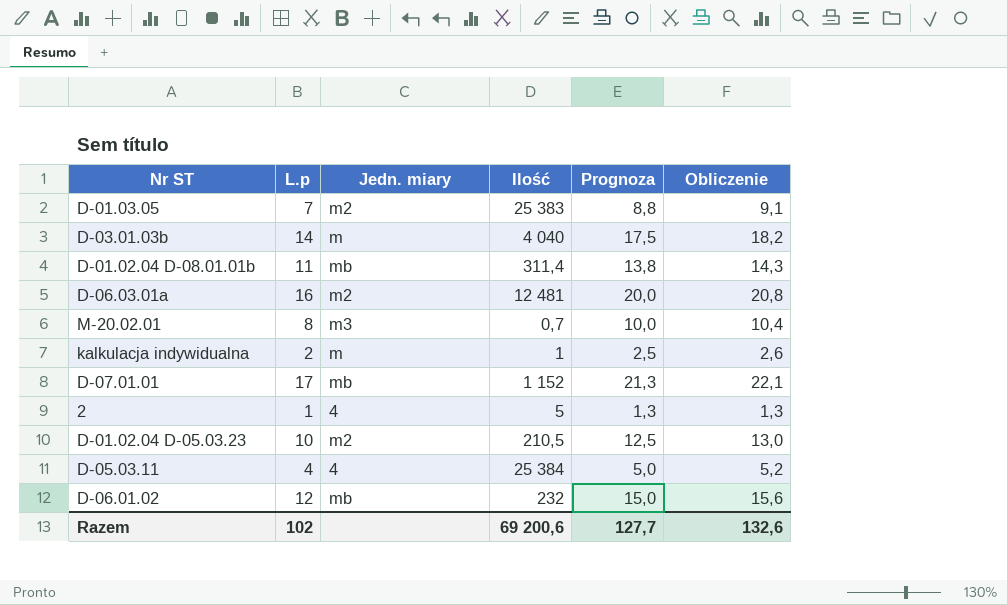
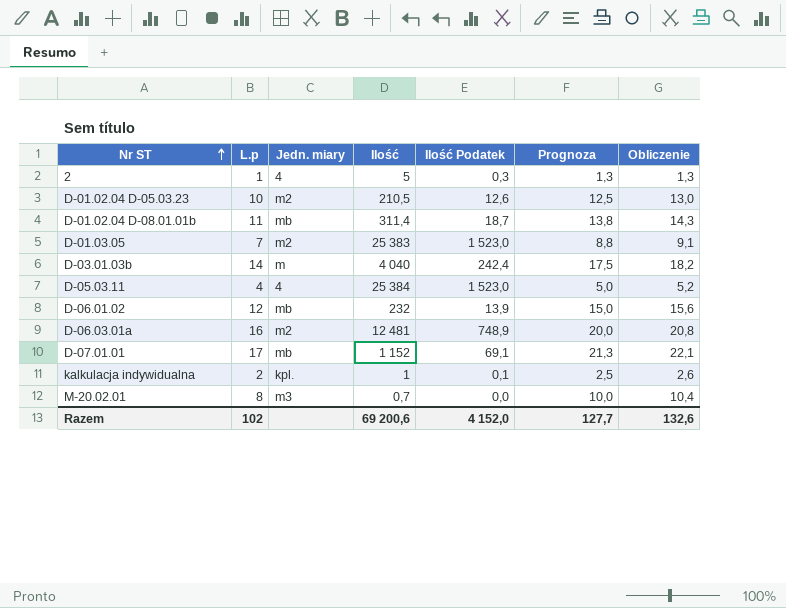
row order: none -> Nr ST ascending
column Ilość Podatek | formula: none -> [Ilość] * 0,06
kalkulacja indywidualna | Jedn. miary: m -> kpl.

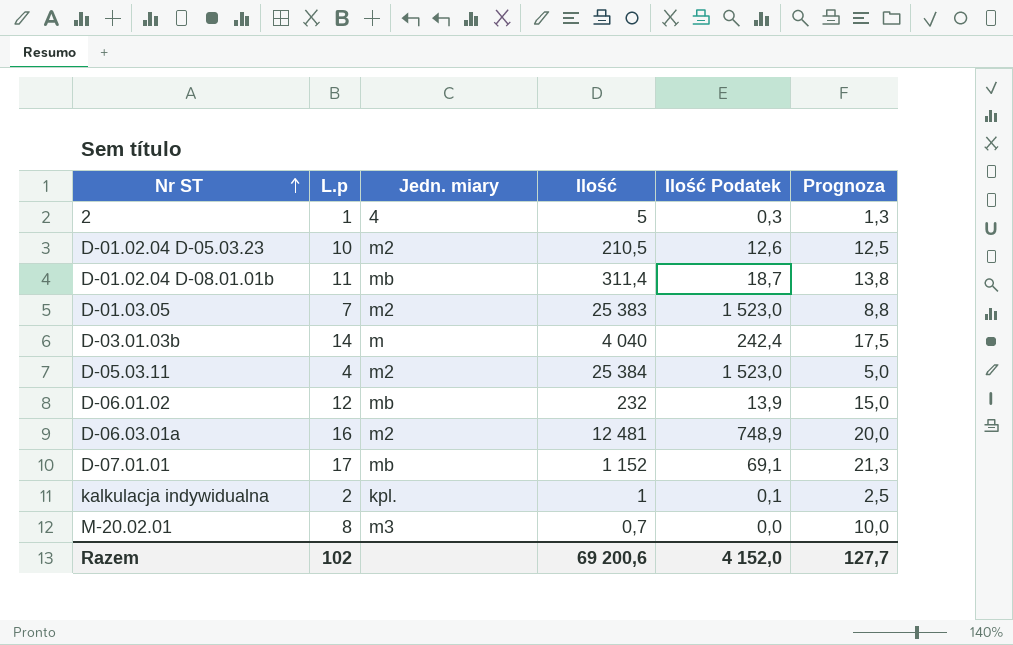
column Obliczenie | formula: [L.p] * 1,3 -> none
D-05.03.11 | Jedn. miary: 4 -> m2

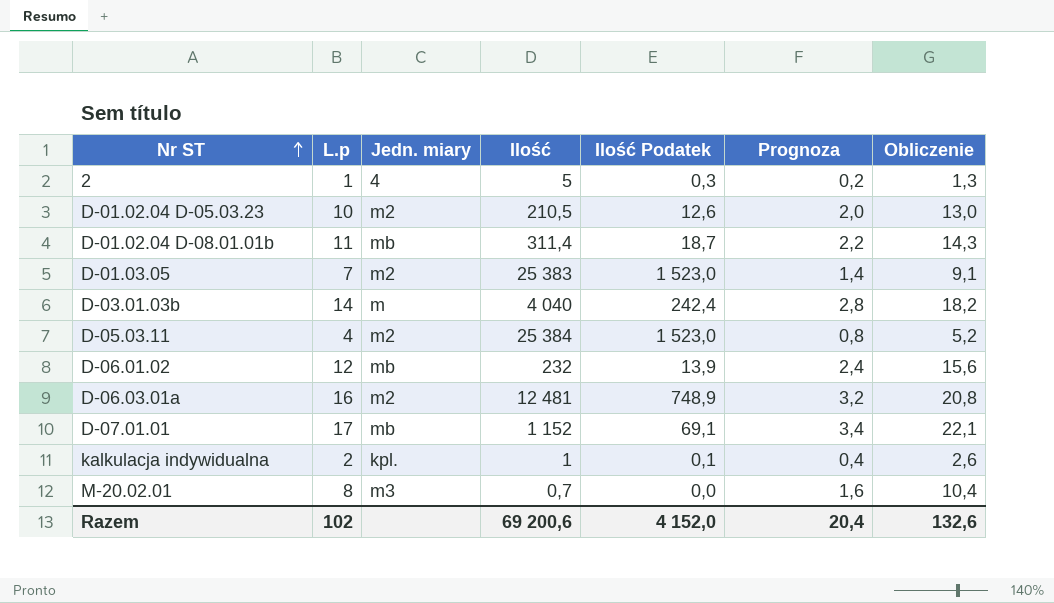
column Prognoza | formula: [L.p] * 1,25 -> [L.p] * 0,2
column Obliczenie | formula: none -> [L.p] * 1,3
Razem | Prognoza: 127,7 -> 20,4

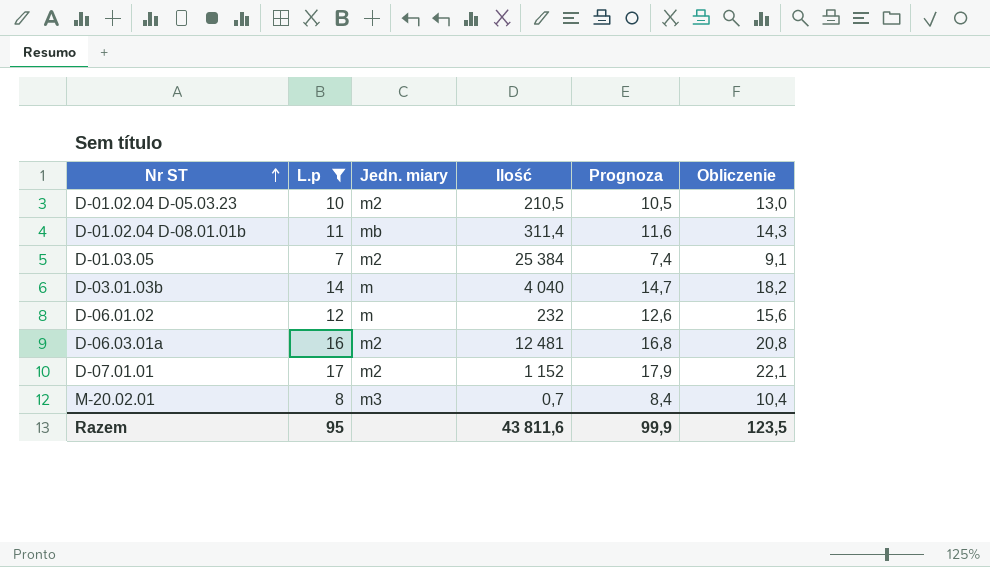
filter: none -> L.p >= 7
column Ilość Podatek | formula: [Ilość] * 0,06 -> none
column Prognoza | formula: [L.p] * 0,2 -> [L.p] * 1,05
D-01.03.05 | Ilość: 25 383 -> 25 384
D-06.01.02 | Jedn. miary: mb -> m
D-07.01.01 | Jedn. miary: mb -> m2
Razem | L.p: 102 -> 95
Razem | Ilość: 69 200,6 -> 43 811,6
Razem | Prognoza: 20,4 -> 99,9
Razem | Obliczenie: 132,6 -> 123,5

